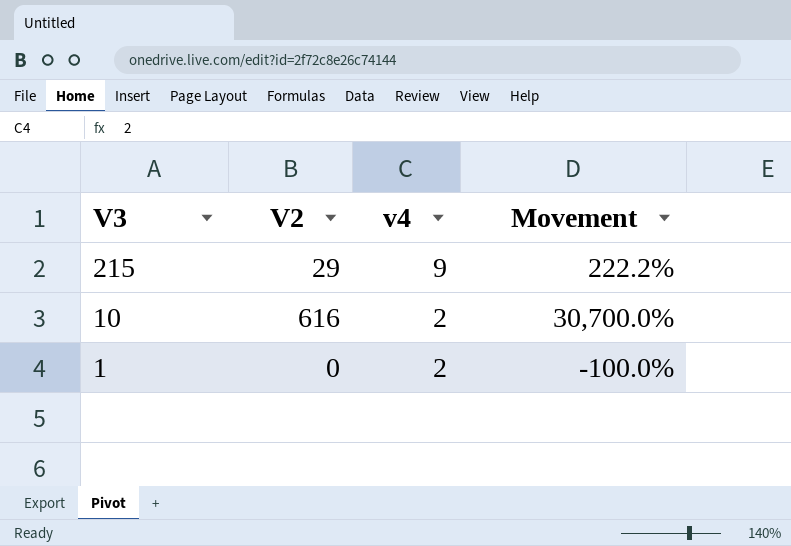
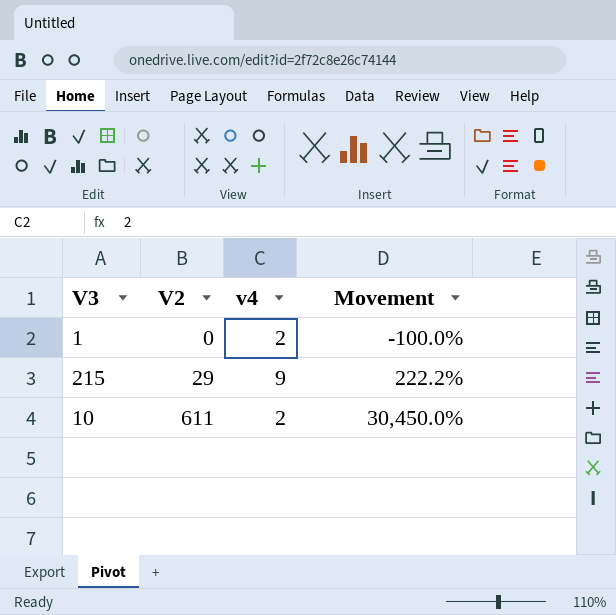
row order: V3 descending -> V2 ascending
10 | V2: 616 -> 611
10 | Movement: 30,700.0% -> 30,450.0%

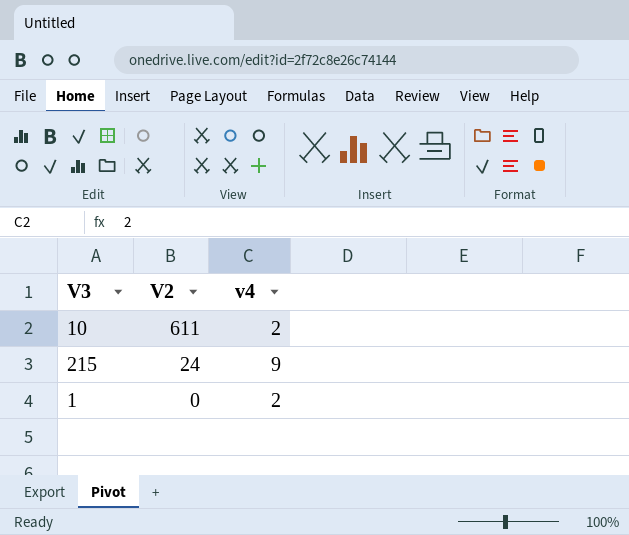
row order: V2 ascending -> V2 descending
column Movement | formula: ([V2] - [v4]) / [v4] -> none
215 | V2: 29 -> 24

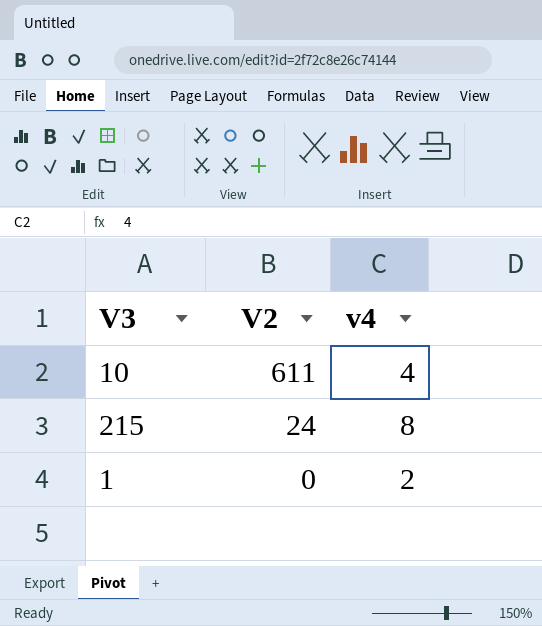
10 | v4: 2 -> 4
215 | v4: 9 -> 8

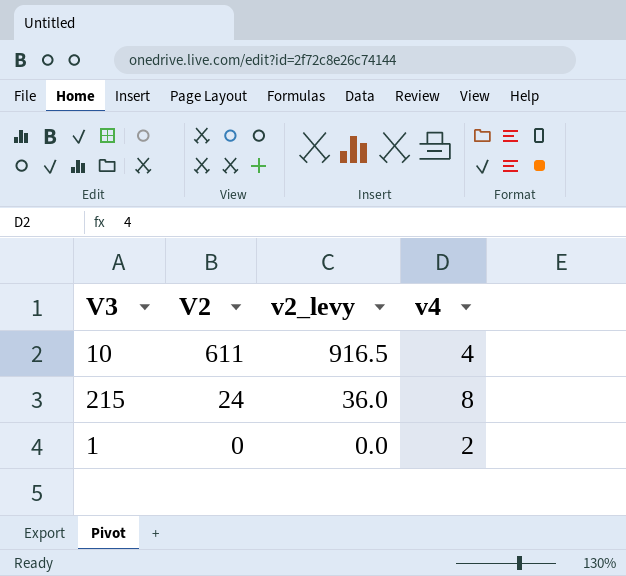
column v2_levy | formula: none -> [V2] * 1.5

